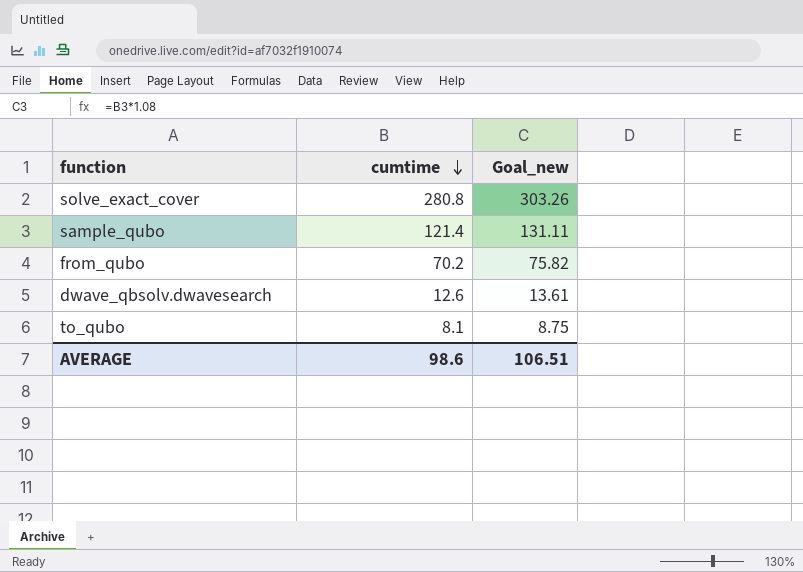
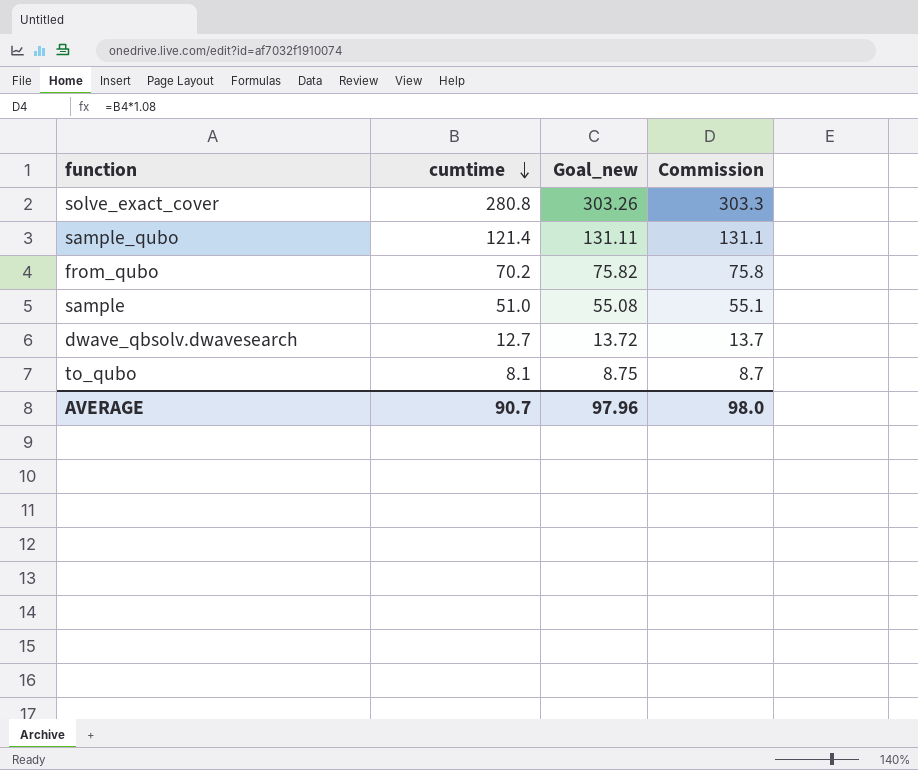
column Commission | formula: none -> [cumtime] * 1.08
row sample: none -> 51.0 | 55.08 | 55.1
dwave_qbsolv.dwavesearch | cumtime: 12.6 -> 12.7
dwave_qbsolv.dwavesearch | Goal_new: 13.61 -> 13.72
AVERAGE | cumtime: 98.6 -> 90.7
AVERAGE | Goal_new: 106.51 -> 97.96

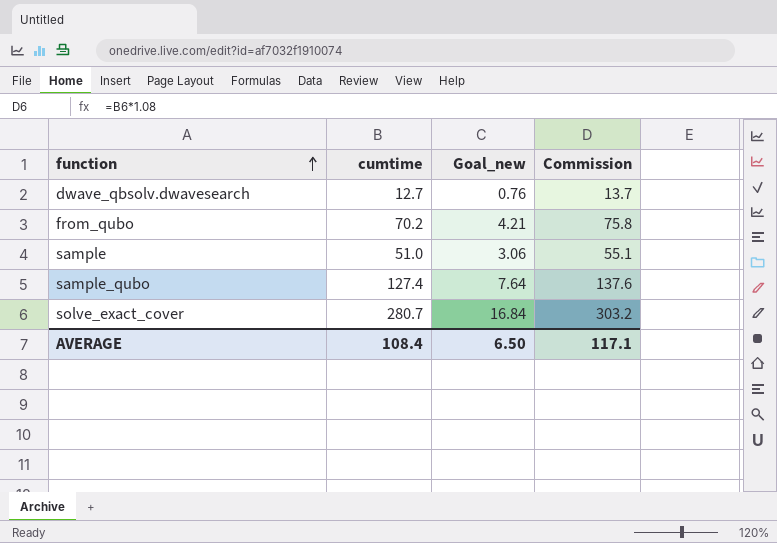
row order: cumtime descending -> function ascending
column Goal_new | formula: [cumtime] * 1.08 -> [cumtime] * 0.06
row to_qubo: 8.1 | 8.75 | 8.7 -> none
sample_qubo | cumtime: 121.4 -> 127.4
sample_qubo | Commission: 131.1 -> 137.6
solve_exact_cover | cumtime: 280.8 -> 280.7
solve_exact_cover | Commission: 303.3 -> 303.2
AVERAGE | cumtime: 90.7 -> 108.4
AVERAGE | Goal_new: 97.96 -> 6.50
AVERAGE | Commission: 98.0 -> 117.1

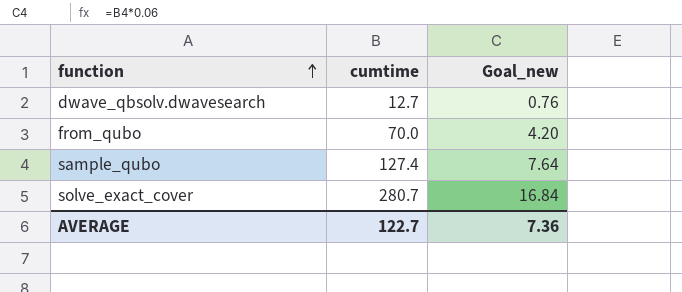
column Commission | formula: [cumtime] * 1.08 -> none
row sample: 51.0 | 3.06 | 55.1 -> none
from_qubo | cumtime: 70.2 -> 70.0
from_qubo | Goal_new: 4.21 -> 4.20
AVERAGE | cumtime: 108.4 -> 122.7
AVERAGE | Goal_new: 6.50 -> 7.36

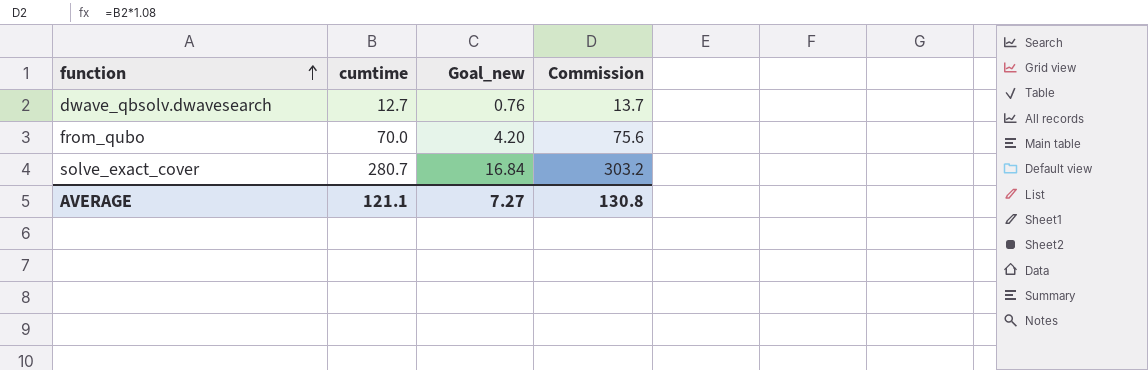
column Commission | formula: none -> [cumtime] * 1.08
row sample_qubo: 127.4 | 7.64 -> none
AVERAGE | cumtime: 122.7 -> 121.1
AVERAGE | Goal_new: 7.36 -> 7.27

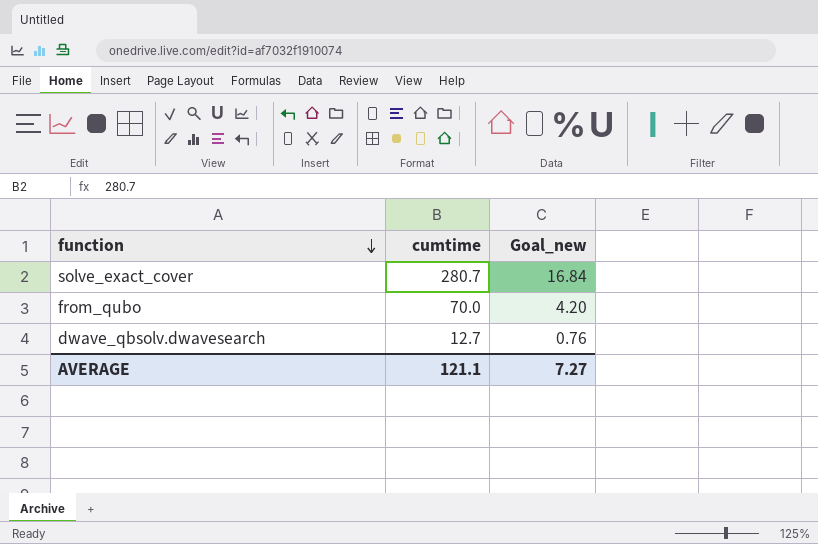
row order: function ascending -> function descending
column Commission | formula: [cumtime] * 1.08 -> none

